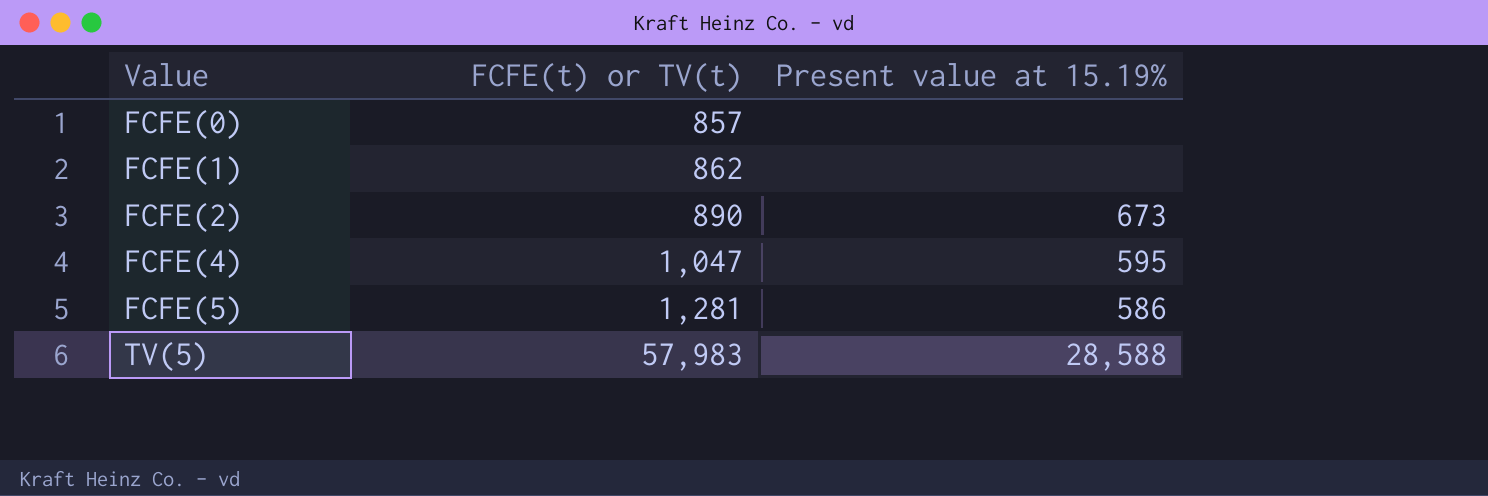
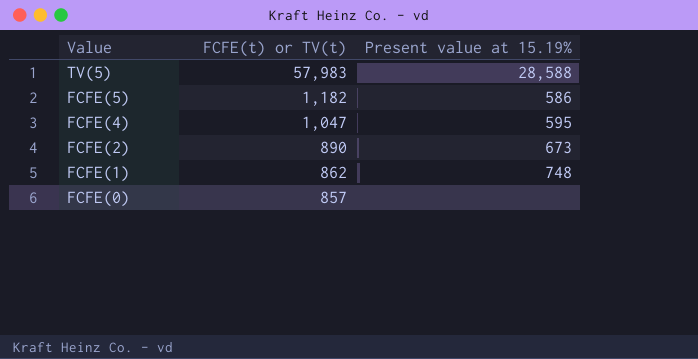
row order: Value ascending -> Value descending
FCFE(5) | FCFE(t) or TV(t): 1,281 -> 1,182
FCFE(1) | Present value at 15.19%: none -> 748

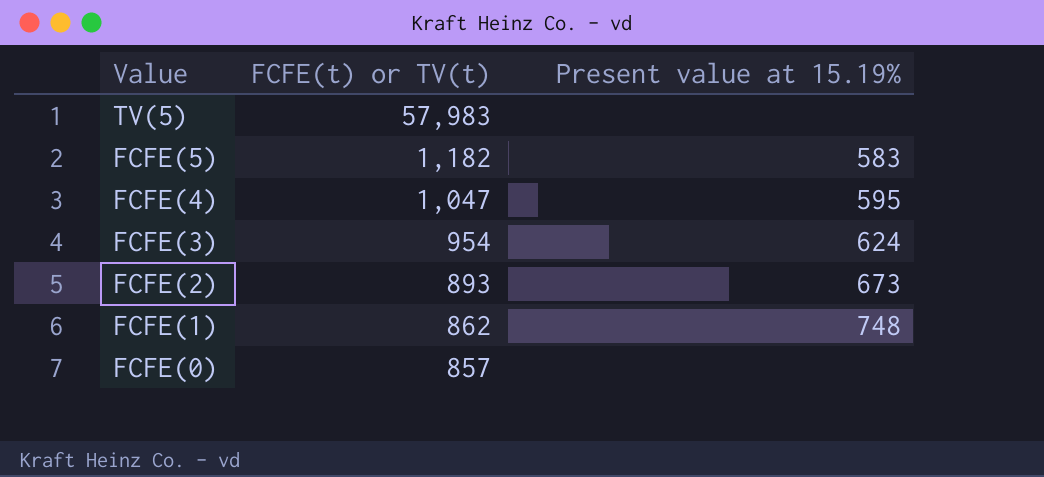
TV(5) | Present value at 15.19%: 28,588 -> none
FCFE(5) | Present value at 15.19%: 586 -> 583
row FCFE(3): none -> 954 | 624
FCFE(2) | FCFE(t) or TV(t): 890 -> 893

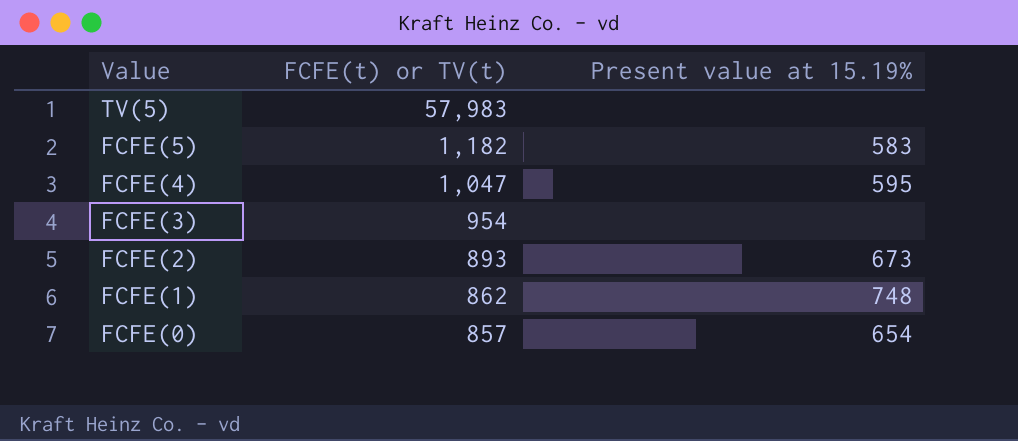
FCFE(3) | Present value at 15.19%: 624 -> none
FCFE(0) | Present value at 15.19%: none -> 654

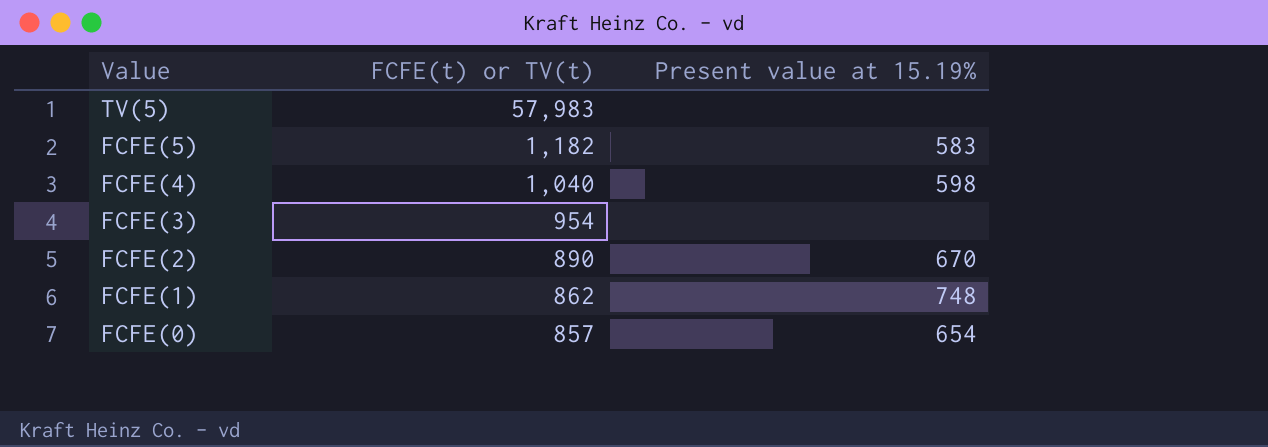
FCFE(4) | FCFE(t) or TV(t): 1,047 -> 1,040
FCFE(4) | Present value at 15.19%: 595 -> 598
FCFE(2) | FCFE(t) or TV(t): 893 -> 890
FCFE(2) | Present value at 15.19%: 673 -> 670

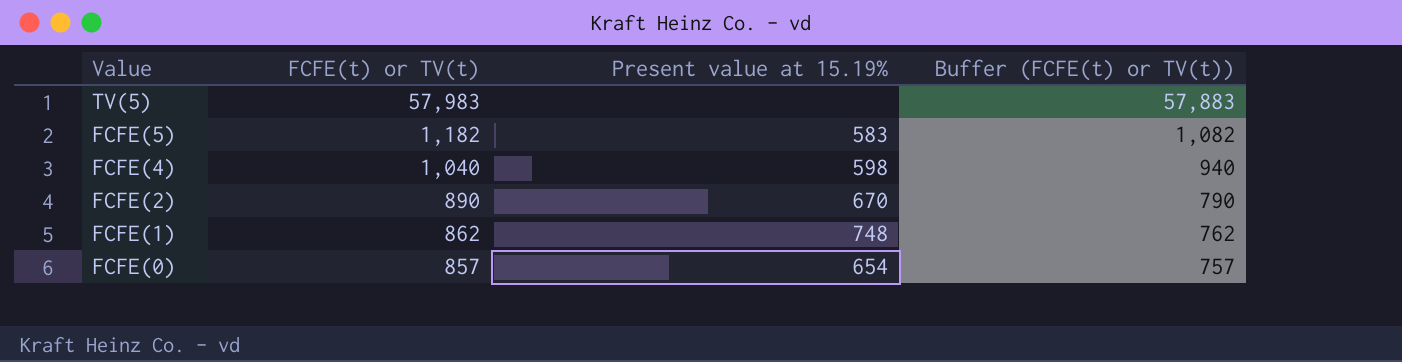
column Buffer (FCFE(t) or TV(t)) | formula: none -> [FCFE(t) or TV(t)] - 100
row FCFE(3): 954 | none -> none

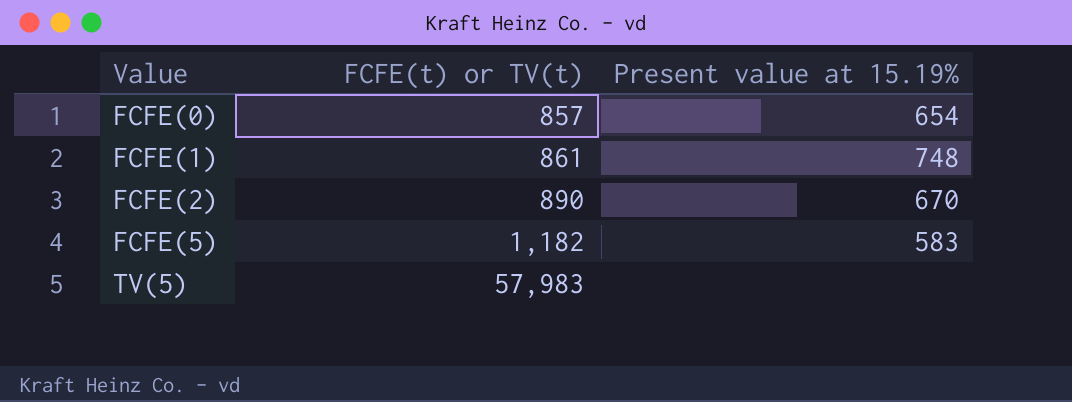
row order: Value descending -> Value ascending
column Buffer (FCFE(t) or TV(t)) | formula: [FCFE(t) or TV(t)] - 100 -> none
row FCFE(4): 1,040 | 598 | 940 -> none
FCFE(1) | FCFE(t) or TV(t): 862 -> 861

